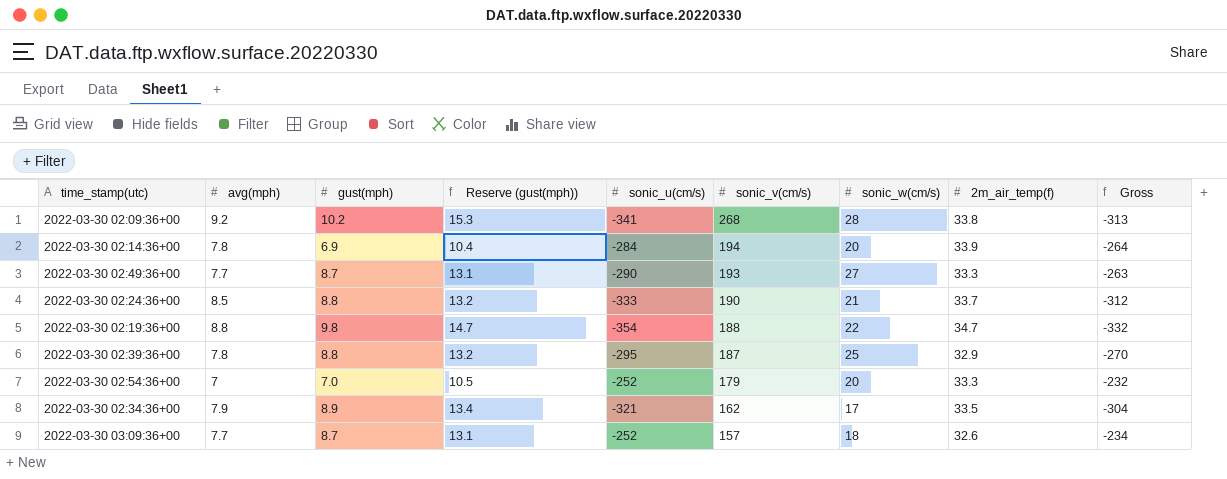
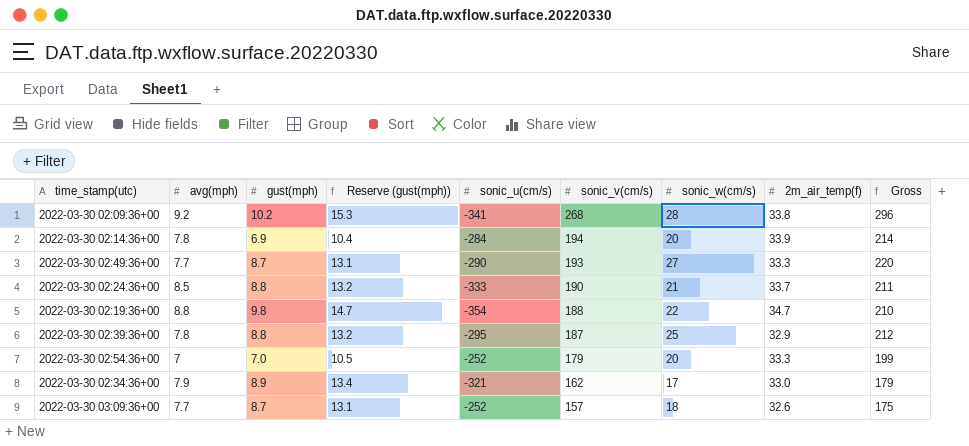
column Gross | formula: [sonic_u(cm/s)] + [sonic_w(cm/s)] -> [sonic_v(cm/s)] + [sonic_w(cm/s)]
2022-03-30 02:34:36+00 | 2m_air_temp(f): 33.5 -> 33.0

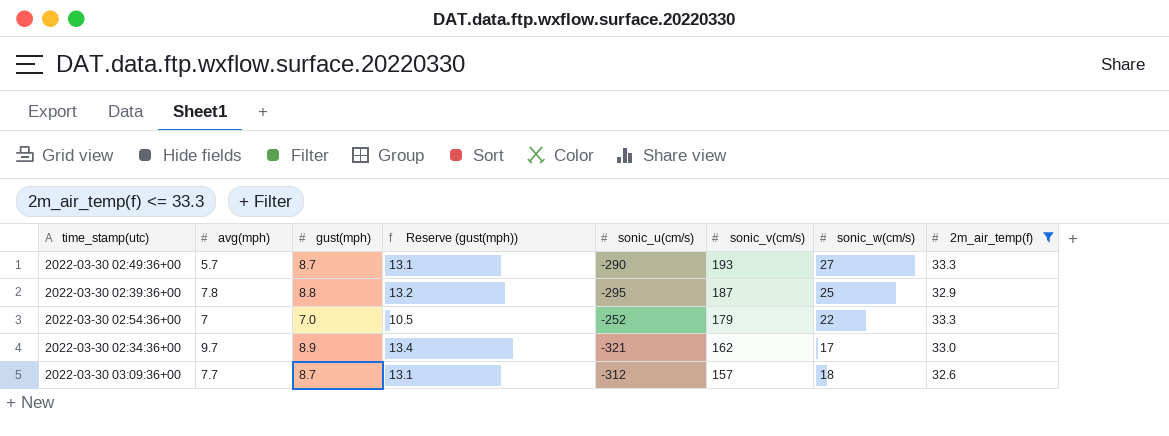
filter: none -> 2m_air_temp(f) <= 33.3
column Gross | formula: [sonic_v(cm/s)] + [sonic_w(cm/s)] -> none
2022-03-30 02:49:36+00 | avg(mph): 7.7 -> 5.7
2022-03-30 02:54:36+00 | sonic_w(cm/s): 20 -> 22
2022-03-30 02:34:36+00 | avg(mph): 7.9 -> 9.7
2022-03-30 03:09:36+00 | sonic_u(cm/s): -252 -> -312

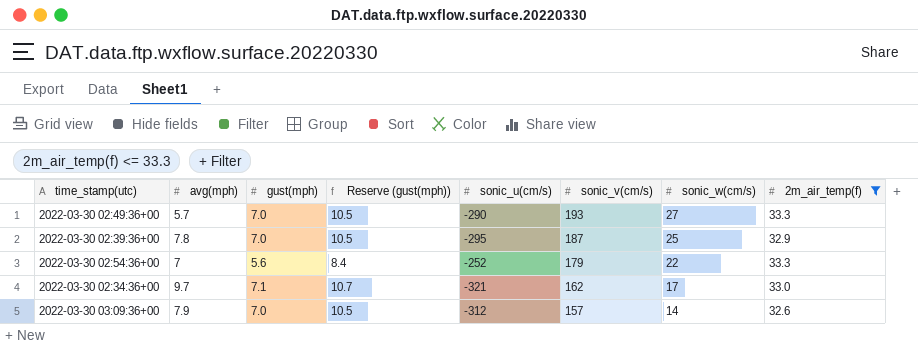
2022-03-30 02:49:36+00 | gust(mph): 8.7 -> 7.0
2022-03-30 02:49:36+00 | Reserve (gust(mph)): 13.1 -> 10.5
2022-03-30 02:39:36+00 | gust(mph): 8.8 -> 7.0
2022-03-30 02:39:36+00 | Reserve (gust(mph)): 13.2 -> 10.5
2022-03-30 02:54:36+00 | gust(mph): 7.0 -> 5.6
2022-03-30 02:54:36+00 | Reserve (gust(mph)): 10.5 -> 8.4
2022-03-30 02:34:36+00 | gust(mph): 8.9 -> 7.1
2022-03-30 02:34:36+00 | Reserve (gust(mph)): 13.4 -> 10.7
2022-03-30 03:09:36+00 | avg(mph): 7.7 -> 7.9
2022-03-30 03:09:36+00 | gust(mph): 8.7 -> 7.0
2022-03-30 03:09:36+00 | Reserve (gust(mph)): 13.1 -> 10.5
2022-03-30 03:09:36+00 | sonic_w(cm/s): 18 -> 14

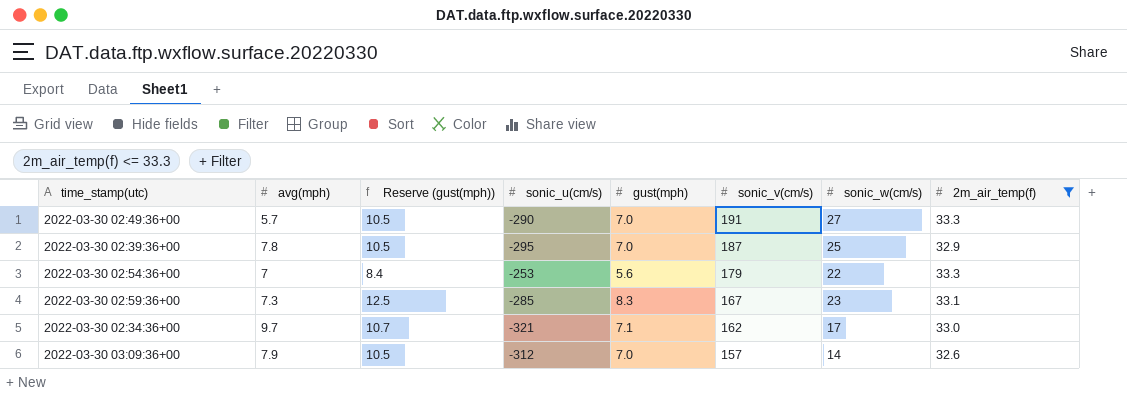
column gust(mph) | position: 3 -> 5
2022-03-30 02:49:36+00 | sonic_v(cm/s): 193 -> 191
2022-03-30 02:54:36+00 | sonic_u(cm/s): -252 -> -253
row 2022-03-30 02:59:36+00: none -> 7.3 | 12.5 | -285 | 8.3 | 167 | 23 | 33.1

